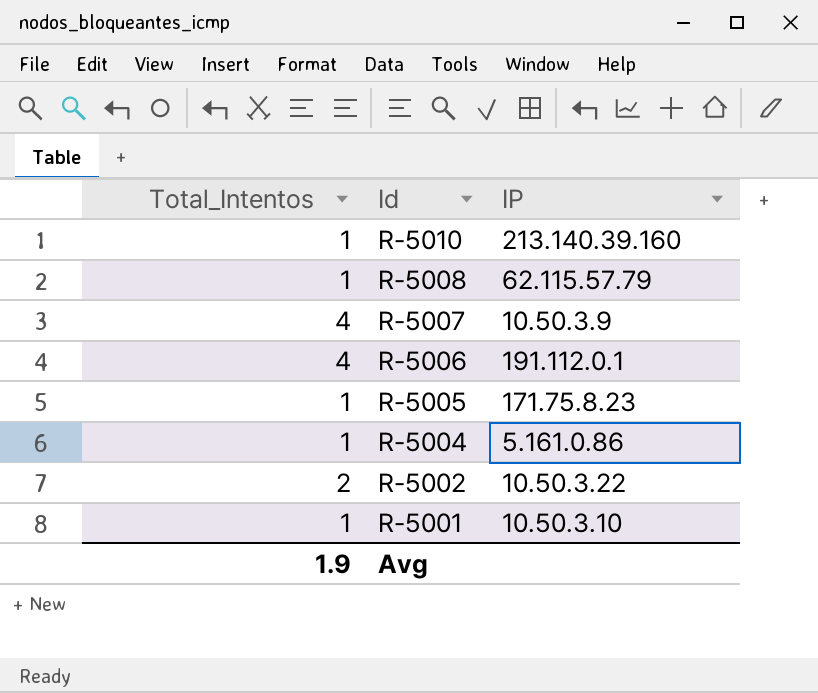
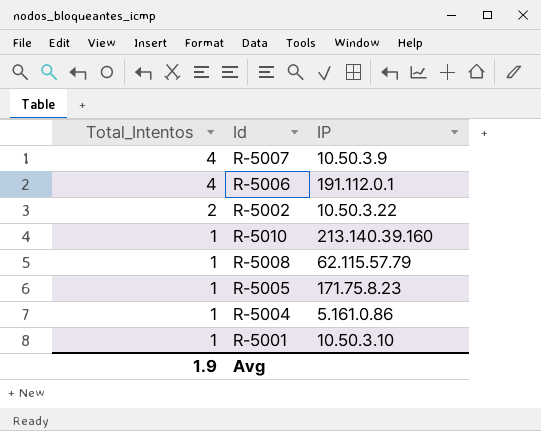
row order: Id descending -> Total_Intentos descending

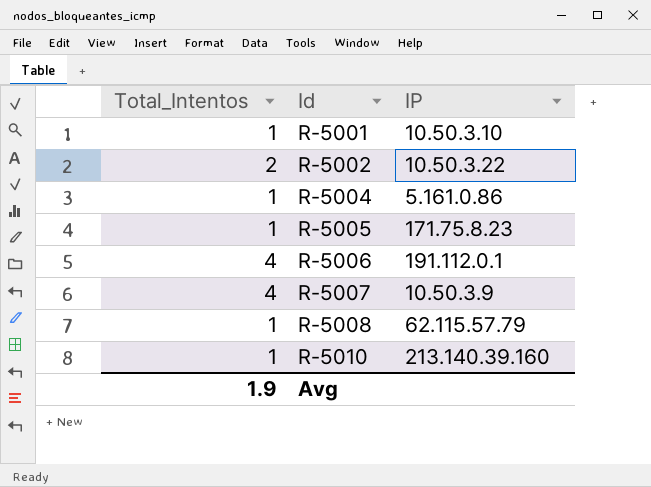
row order: Total_Intentos descending -> Id ascending

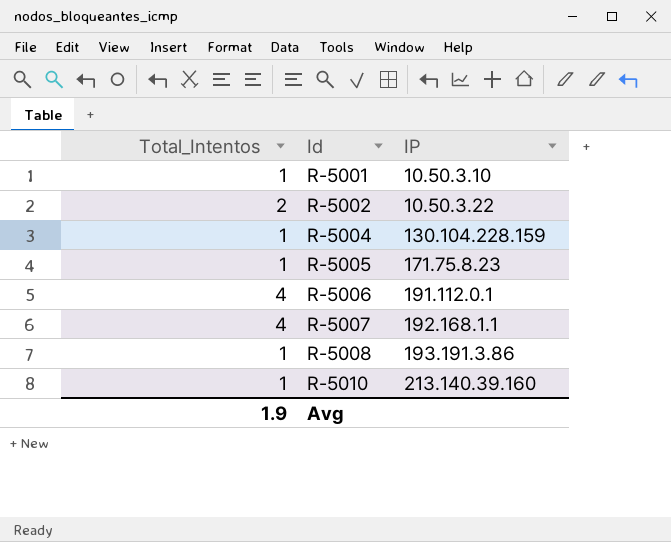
R-5004 | IP: 5.161.0.86 -> 130.104.228.159
R-5007 | IP: 10.50.3.9 -> 192.168.1.1
R-5008 | IP: 62.115.57.79 -> 193.191.3.86

